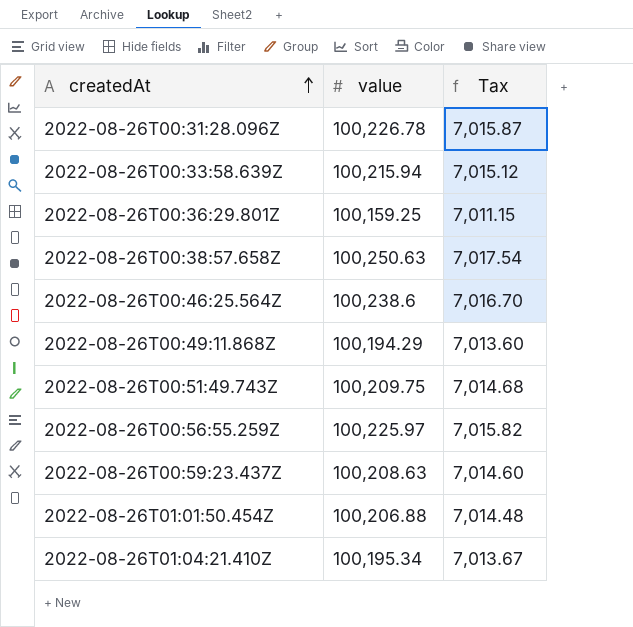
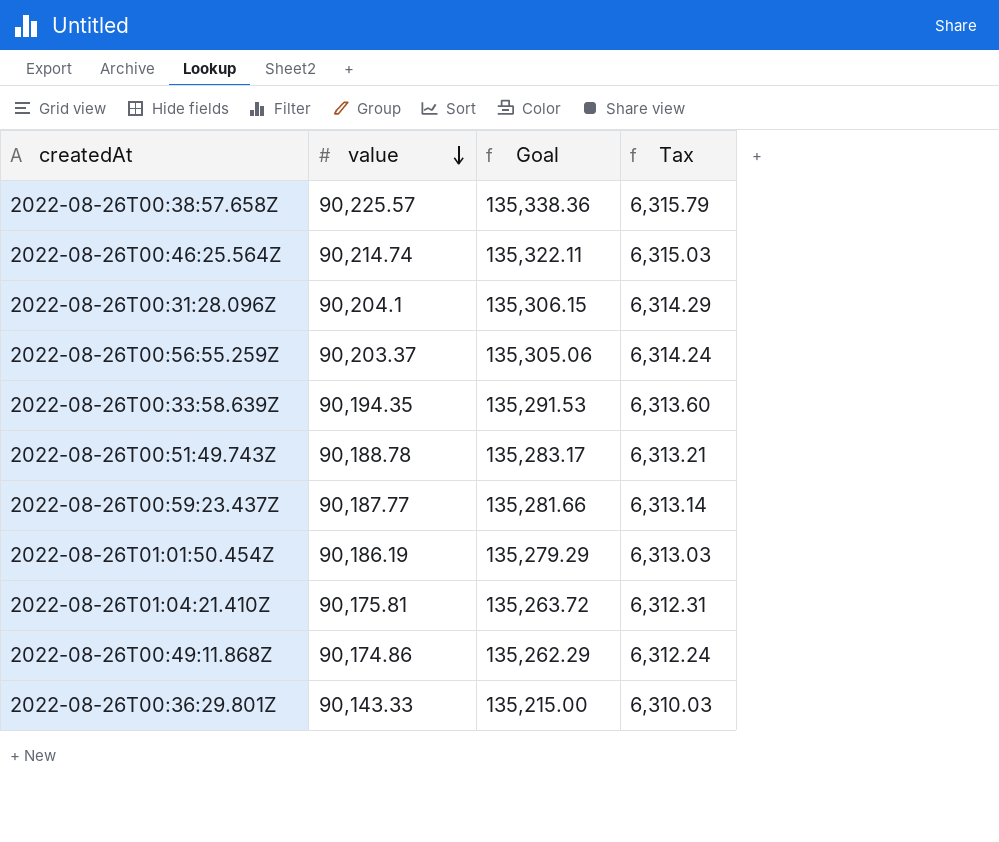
row order: createdAt ascending -> value descending
column Goal | formula: none -> [value] * 1.5
2022-08-26T00:38:57.658Z | value: 100,250.63 -> 90,225.57
2022-08-26T00:38:57.658Z | Tax: 7,017.54 -> 6,315.79
2022-08-26T00:46:25.564Z | value: 100,238.6 -> 90,214.74
2022-08-26T00:46:25.564Z | Tax: 7,016.70 -> 6,315.03
2022-08-26T00:31:28.096Z | value: 100,226.78 -> 90,204.1
2022-08-26T00:31:28.096Z | Tax: 7,015.87 -> 6,314.29
2022-08-26T00:56:55.259Z | value: 100,225.97 -> 90,203.37
2022-08-26T00:56:55.259Z | Tax: 7,015.82 -> 6,314.24
2022-08-26T00:33:58.639Z | value: 100,215.94 -> 90,194.35
2022-08-26T00:33:58.639Z | Tax: 7,015.12 -> 6,313.60
2022-08-26T00:51:49.743Z | value: 100,209.75 -> 90,188.78
2022-08-26T00:51:49.743Z | Tax: 7,014.68 -> 6,313.21
2022-08-26T00:59:23.437Z | value: 100,208.63 -> 90,187.77
2022-08-26T00:59:23.437Z | Tax: 7,014.60 -> 6,313.14
2022-08-26T01:01:50.454Z | value: 100,206.88 -> 90,186.19
2022-08-26T01:01:50.454Z | Tax: 7,014.48 -> 6,313.03
2022-08-26T01:04:21.410Z | value: 100,195.34 -> 90,175.81
2022-08-26T01:04:21.410Z | Tax: 7,013.67 -> 6,312.31
2022-08-26T00:49:11.868Z | value: 100,194.29 -> 90,174.86
2022-08-26T00:49:11.868Z | Tax: 7,013.60 -> 6,312.24
2022-08-26T00:36:29.801Z | value: 100,159.25 -> 90,143.33
2022-08-26T00:36:29.801Z | Tax: 7,011.15 -> 6,310.03

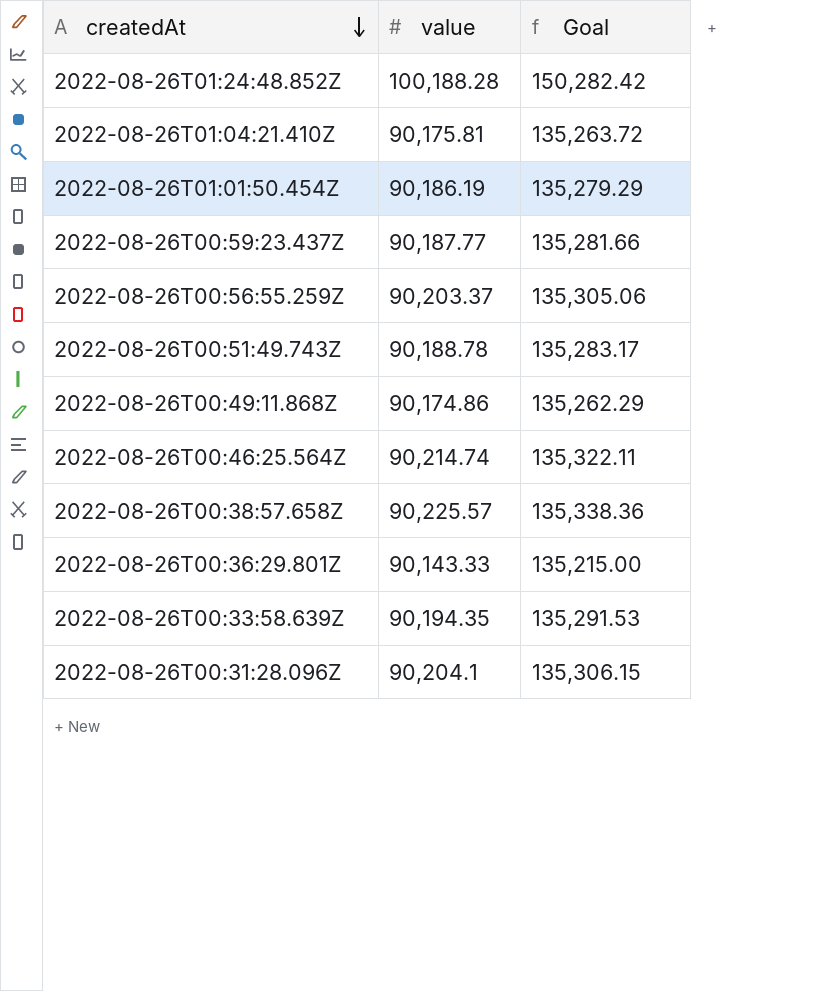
row order: value descending -> createdAt descending
column Tax | formula: [value] * 0.07 -> none
row 2022-08-26T01:24:48.852Z: none -> 100,188.28 | 150,282.42

